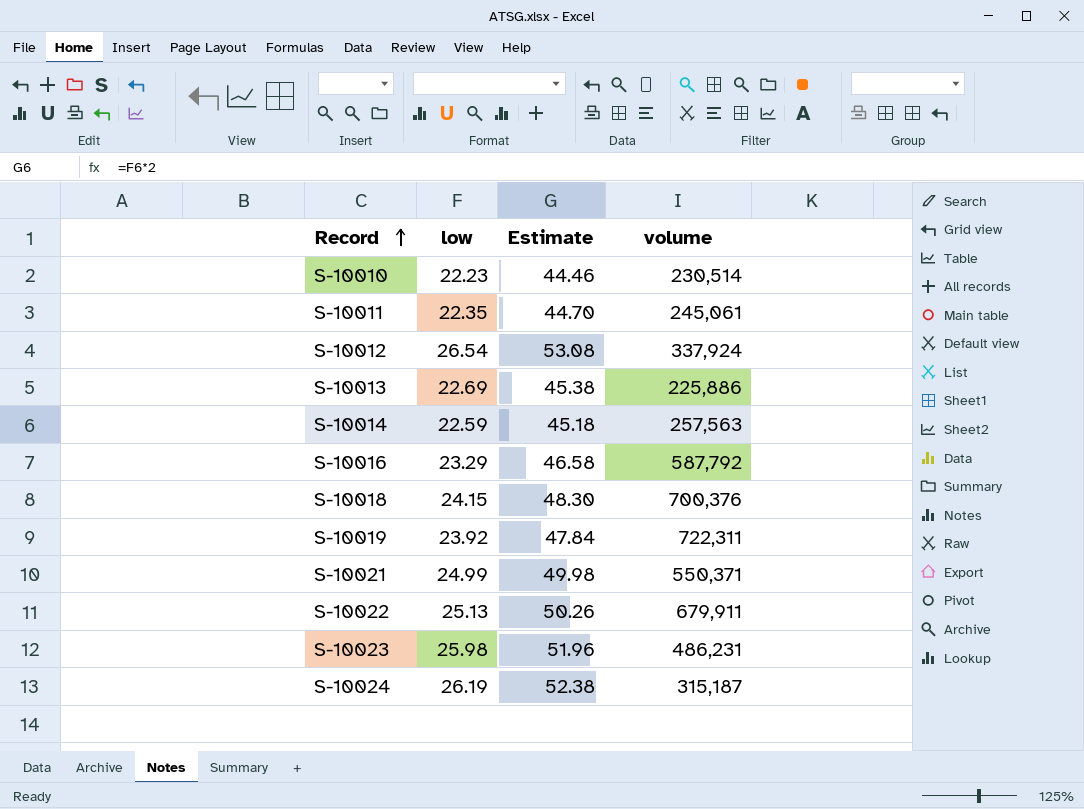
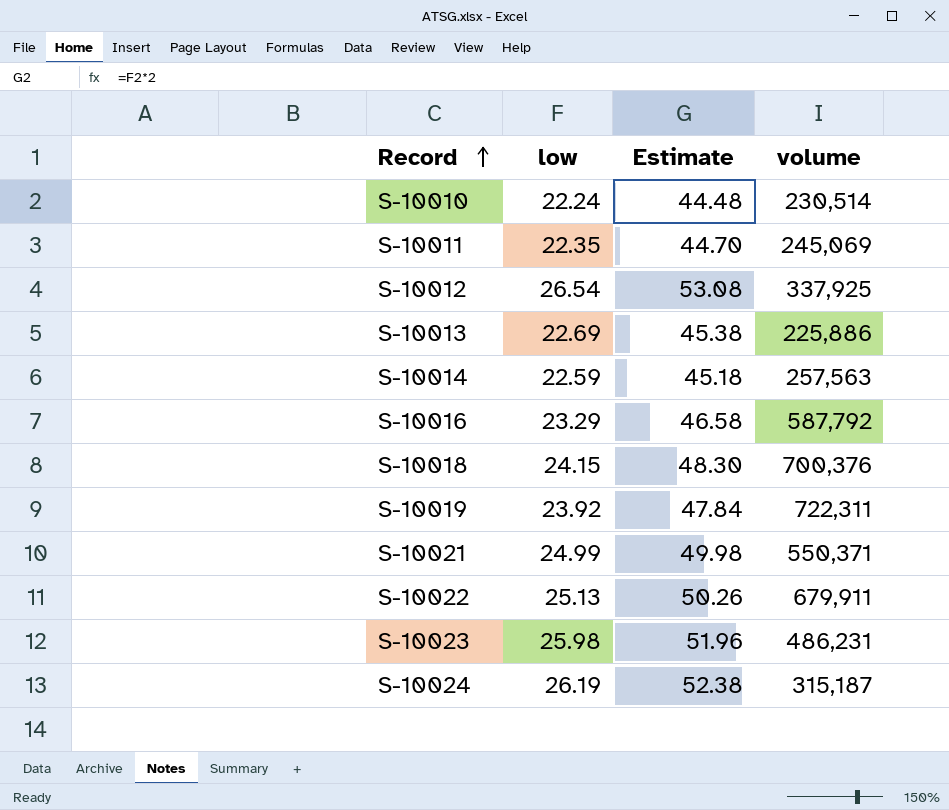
S-10010 | low: 22.23 -> 22.24
S-10010 | Estimate: 44.46 -> 44.48
S-10011 | volume: 245,061 -> 245,069
S-10012 | volume: 337,924 -> 337,925

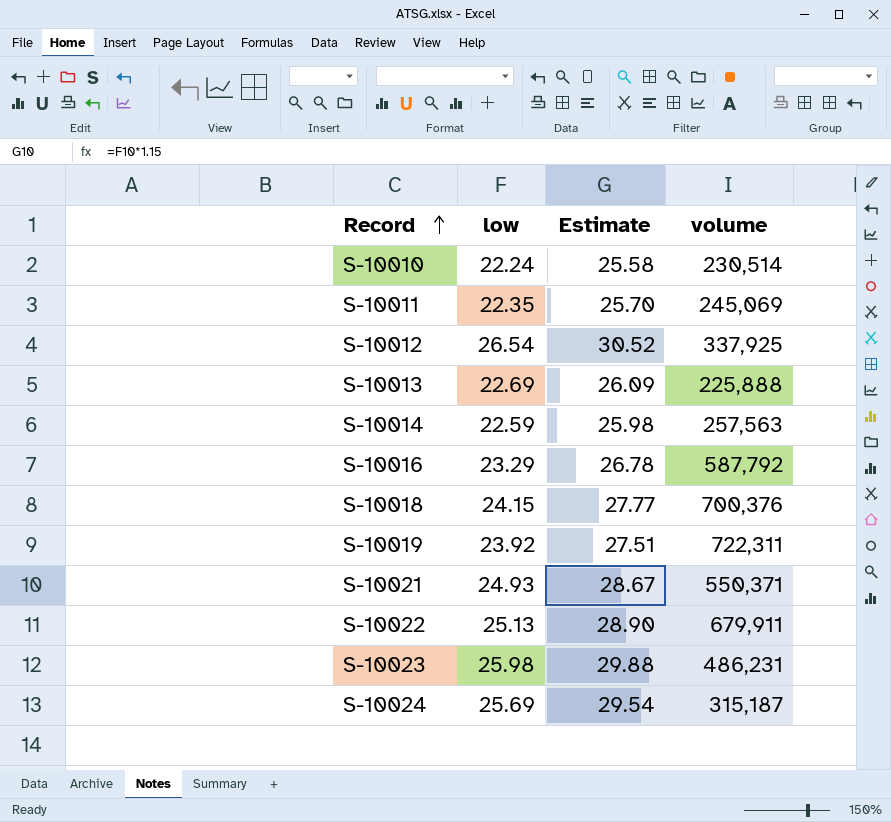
column Estimate | formula: [low] * 2 -> [low] * 1.15
S-10013 | volume: 225,886 -> 225,888
S-10021 | low: 24.99 -> 24.93
S-10024 | low: 26.19 -> 25.69

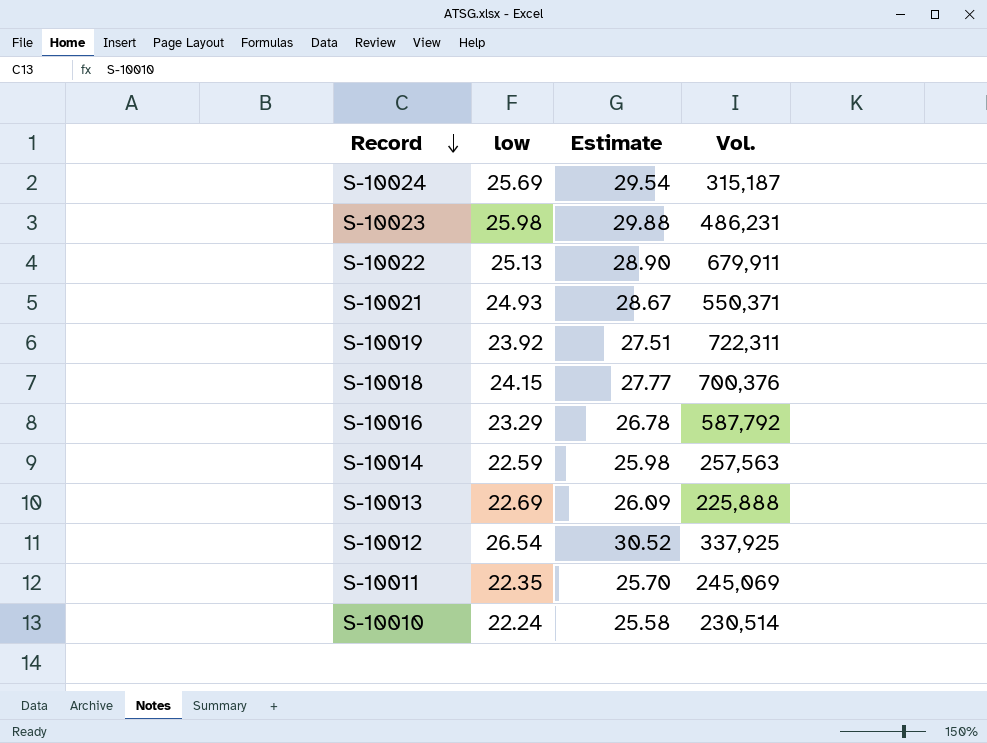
row order: Record ascending -> Record descending
column name: volume -> Vol.

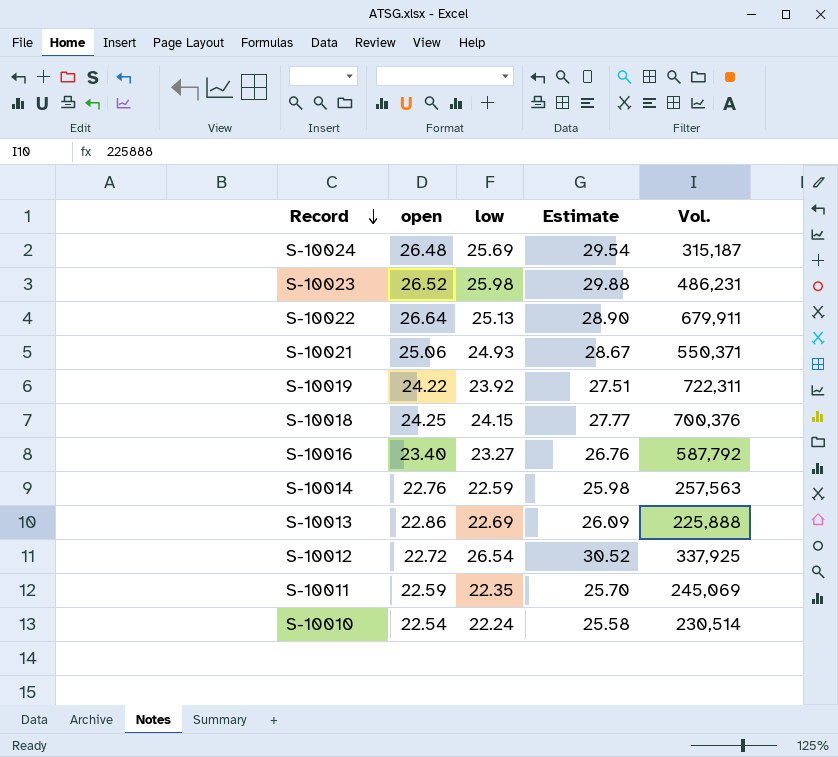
column open | position: none -> 2
S-10016 | low: 23.29 -> 23.27
S-10016 | Estimate: 26.78 -> 26.76

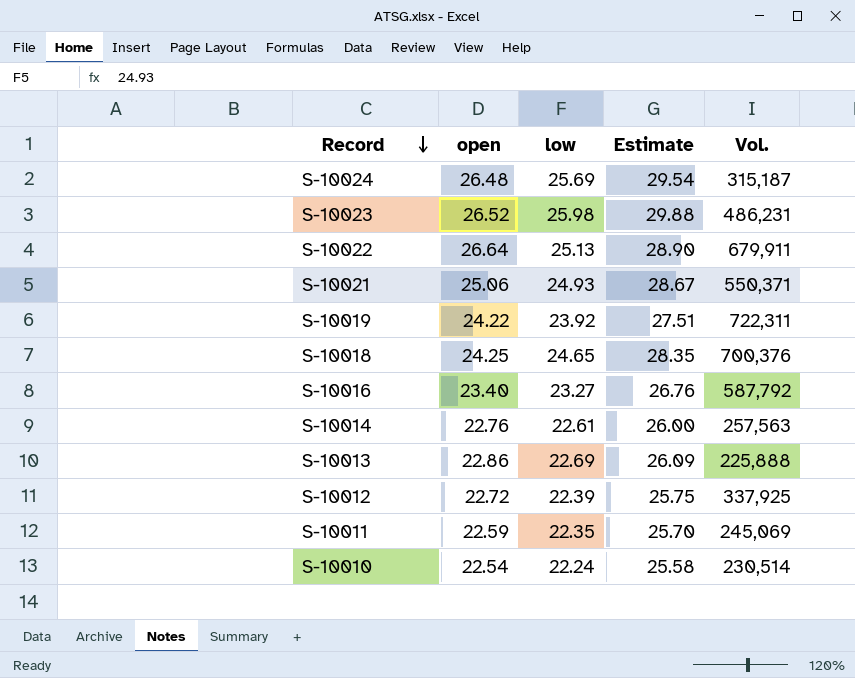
S-10018 | low: 24.15 -> 24.65
S-10018 | Estimate: 27.77 -> 28.35
S-10014 | low: 22.59 -> 22.61
S-10014 | Estimate: 25.98 -> 26.00
S-10012 | low: 26.54 -> 22.39
S-10012 | Estimate: 30.52 -> 25.75

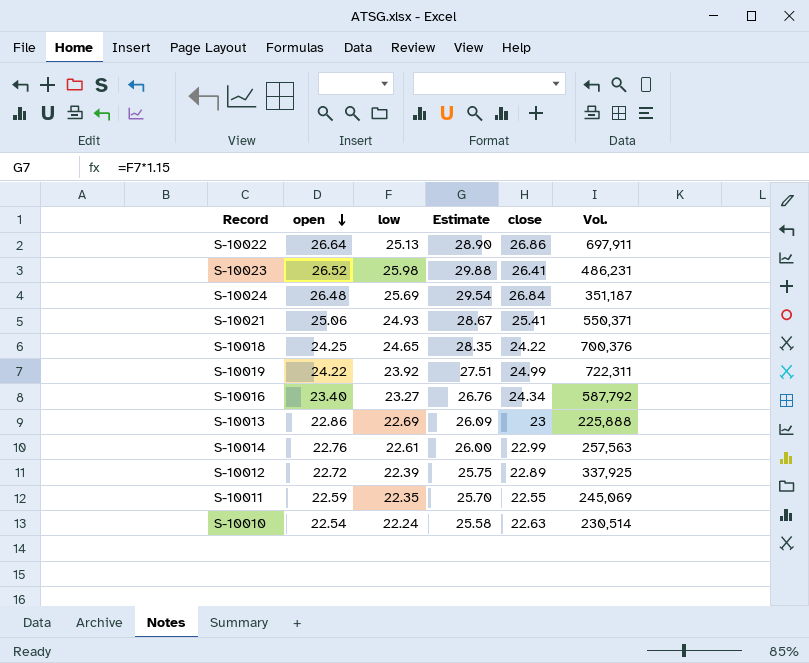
row order: Record descending -> open descending
column close | position: none -> 5
S-10022 | Vol.: 679,911 -> 697,911
S-10024 | Vol.: 315,187 -> 351,187

